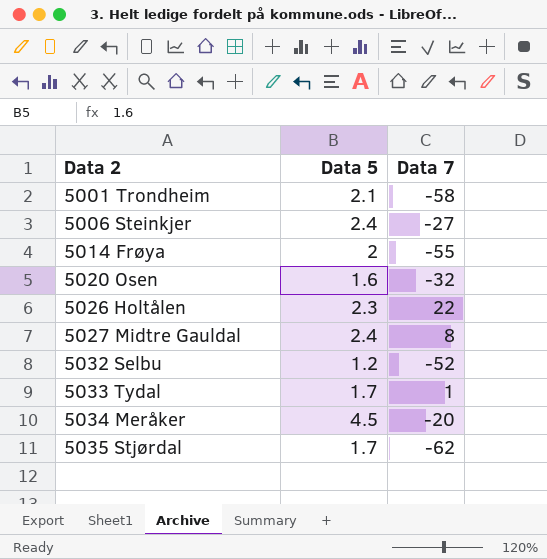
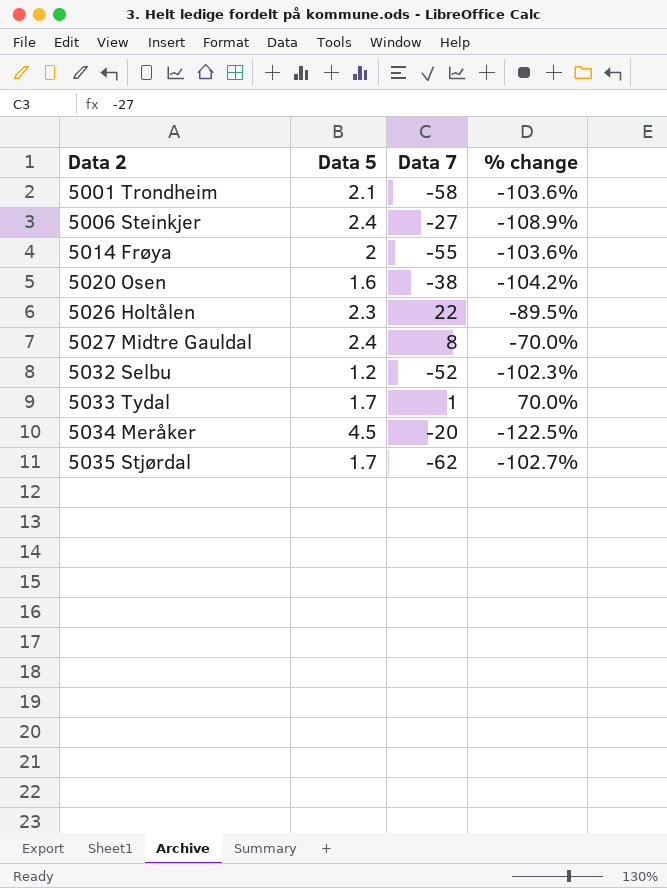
column % change | formula: none -> ([Data 5] - [Data 7]) / [Data 7]
5020 Osen | Data 7: -32 -> -38

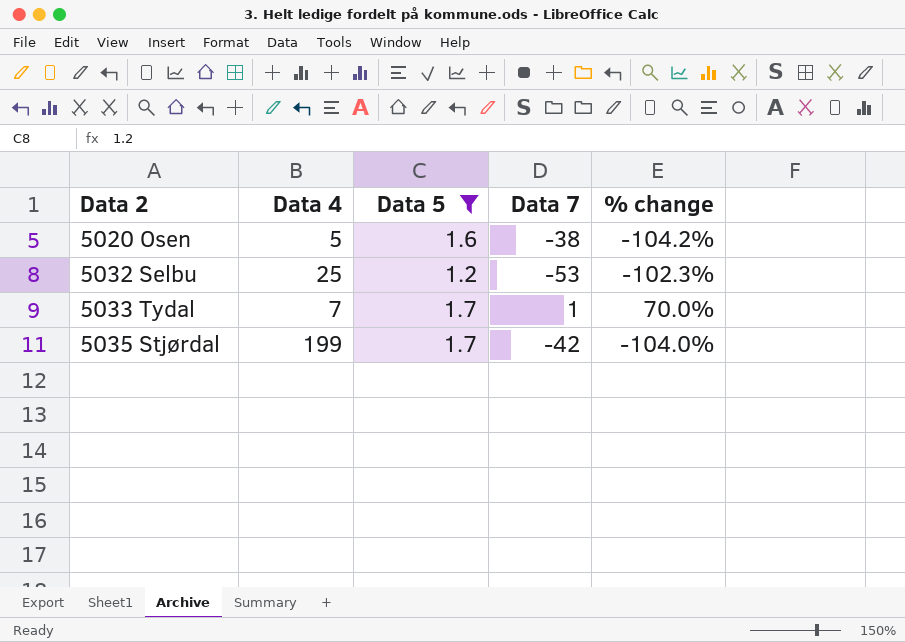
filter: none -> Data 5 <= 1.7
column Data 4 | position: none -> 2
5032 Selbu | Data 7: -52 -> -53
5035 Stjørdal | Data 7: -62 -> -42
5035 Stjørdal | % change: -102.7% -> -104.0%

